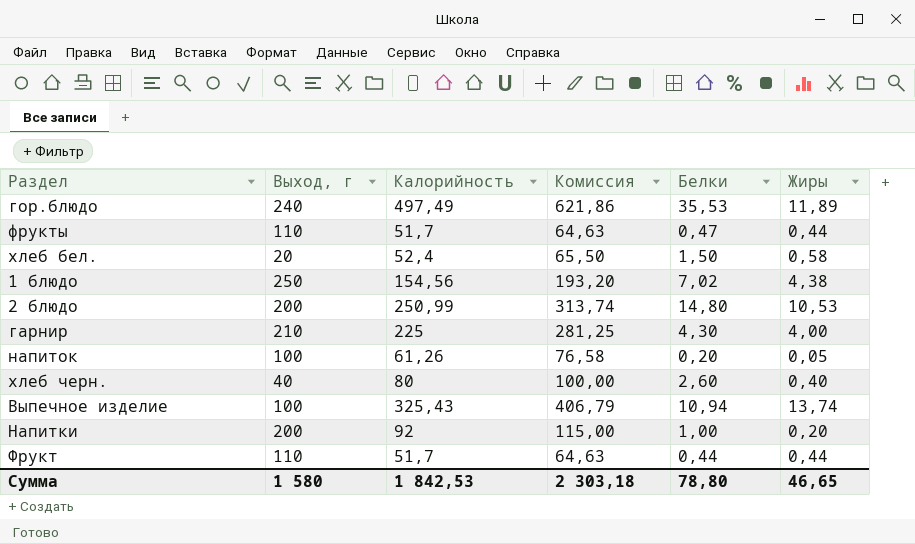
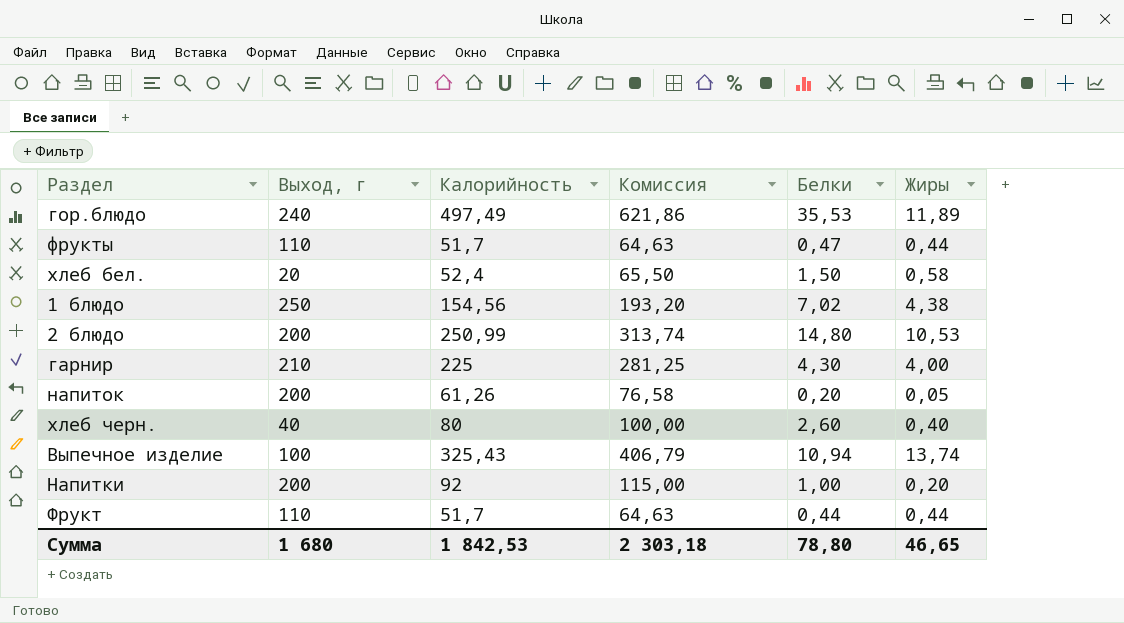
напиток | Выход, г: 100 -> 200
Сумма | Выход, г: 1 580 -> 1 680

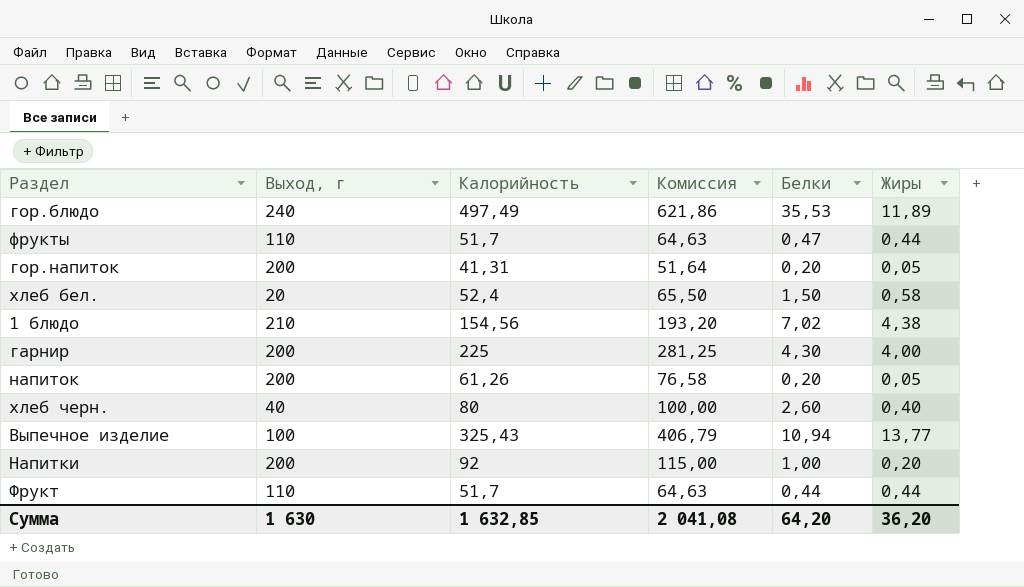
row 2 блюдо: 200 | 250,99 | 313,74 | 14,80 | 10,53 -> none
row гор.напиток: none -> 200 | 41,31 | 51,64 | 0,20 | 0,05
1 блюдо | Выход, г: 250 -> 210
гарнир | Выход, г: 210 -> 200
Выпечное изделие | Жиры: 13,74 -> 13,77
Сумма | Выход, г: 1 680 -> 1 630
Сумма | Калорийность: 1 842,53 -> 1 632,85
Сумма | Комиссия: 2 303,18 -> 2 041,08
Сумма | Белки: 78,80 -> 64,20
Сумма | Жиры: 46,65 -> 36,20

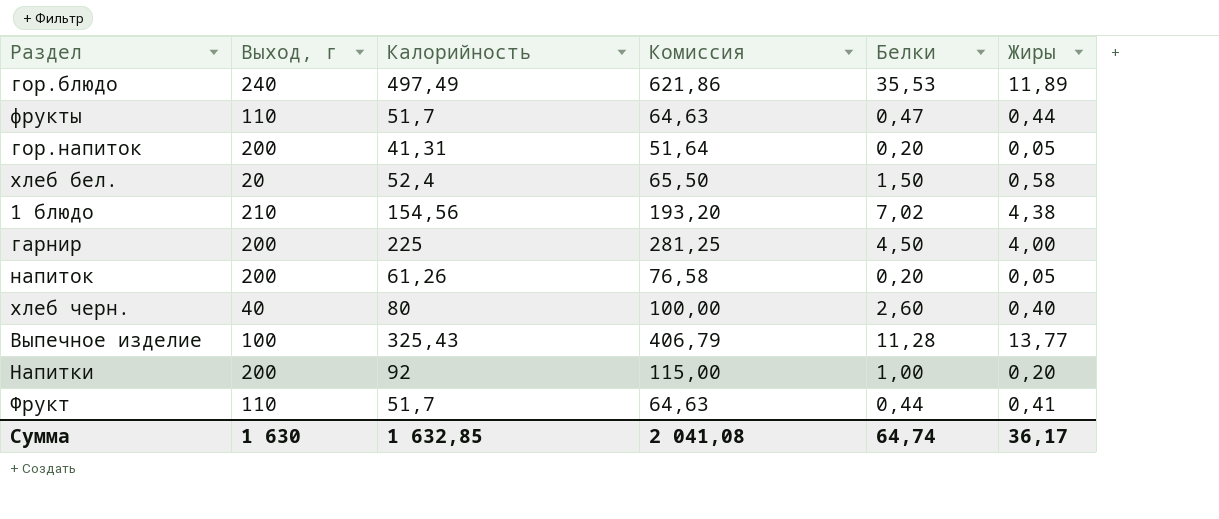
гарнир | Белки: 4,30 -> 4,50
Выпечное изделие | Белки: 10,94 -> 11,28
Фрукт | Жиры: 0,44 -> 0,41
Сумма | Белки: 64,20 -> 64,74
Сумма | Жиры: 36,20 -> 36,17

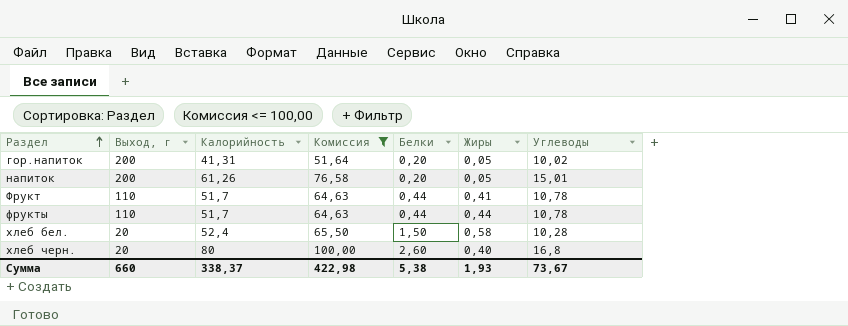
filter: none -> Комиссия <= 100,00
row order: none -> Раздел ascending
column Углеводы | position: none -> 7
фрукты | Белки: 0,47 -> 0,44
хлеб черн. | Выход, г: 40 -> 20
Сумма | Выход, г: 1 630 -> 660
Сумма | Калорийность: 1 632,85 -> 338,37
Сумма | Комиссия: 2 041,08 -> 422,98
Сумма | Белки: 64,74 -> 5,38
Сумма | Жиры: 36,17 -> 1,93

